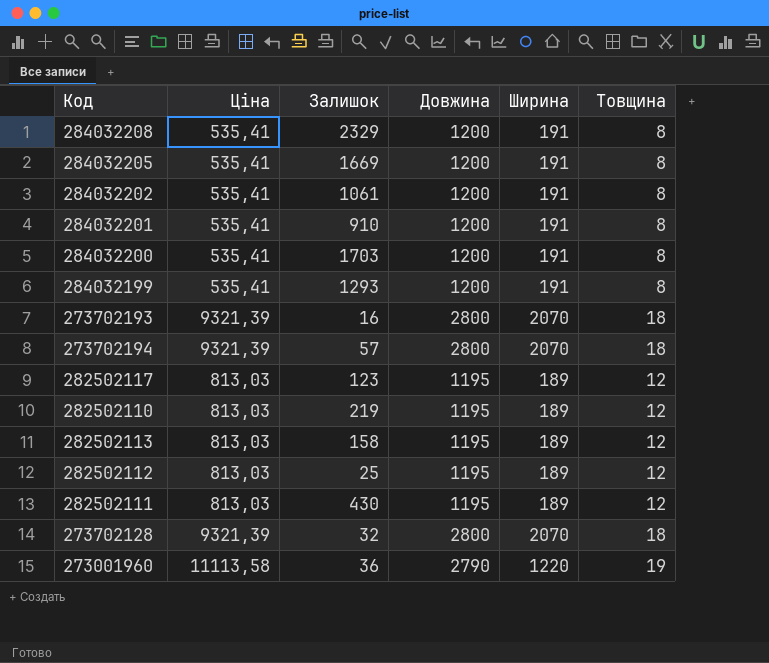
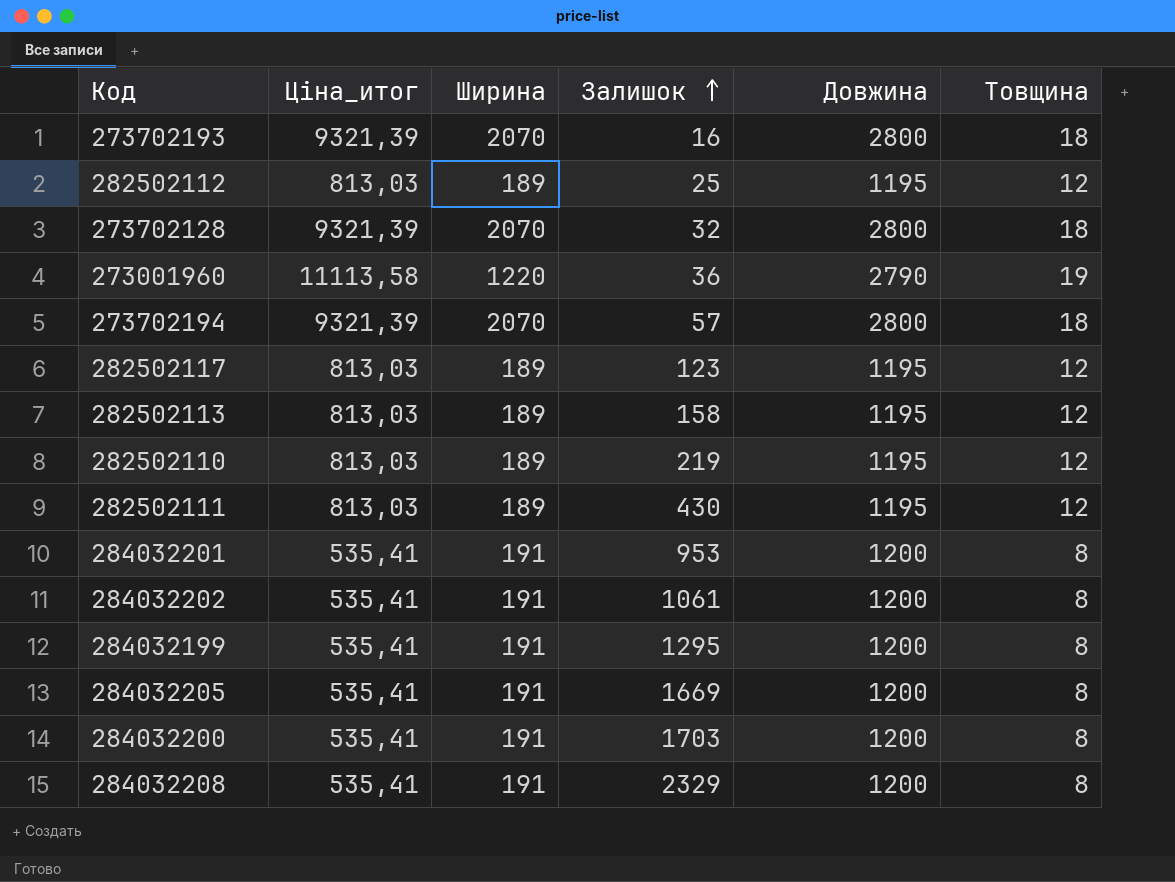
row order: none -> Залишок ascending
column name: Ціна -> Ціна_итог
column Ширина | position: 5 -> 3
284032201 | Залишок: 910 -> 953
284032199 | Залишок: 1293 -> 1295

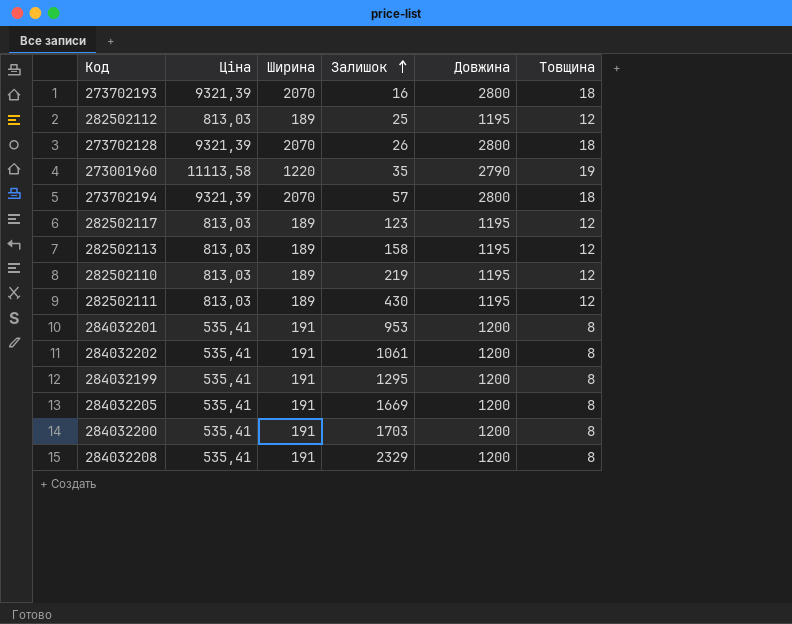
column name: Ціна_итог -> Ціна
273702128 | Залишок: 32 -> 26
273001960 | Залишок: 36 -> 35

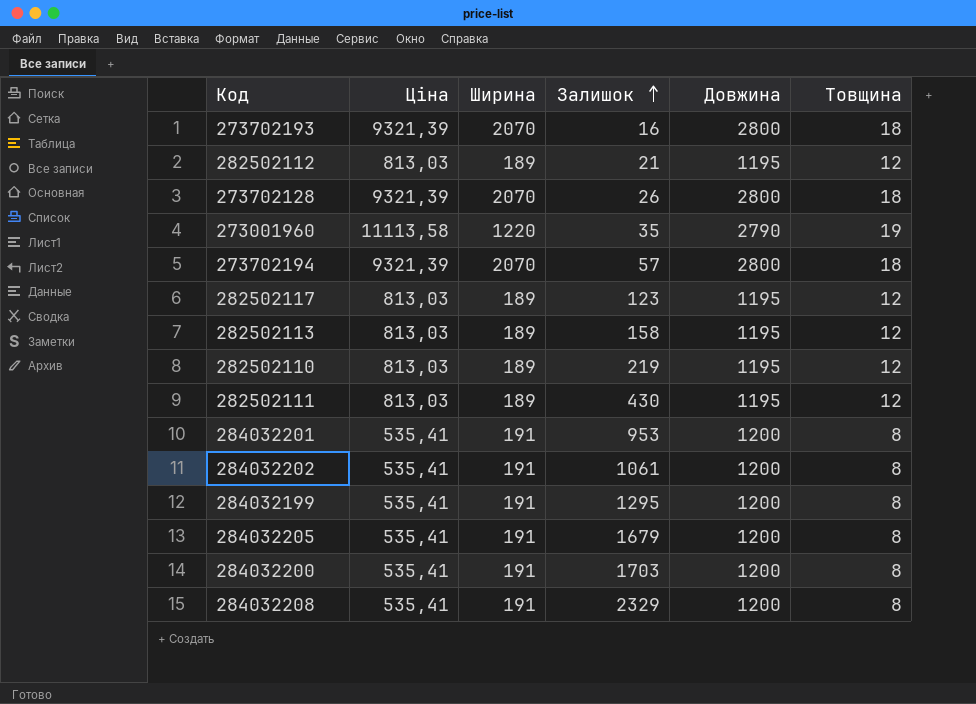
282502112 | Залишок: 25 -> 21
284032205 | Залишок: 1669 -> 1679

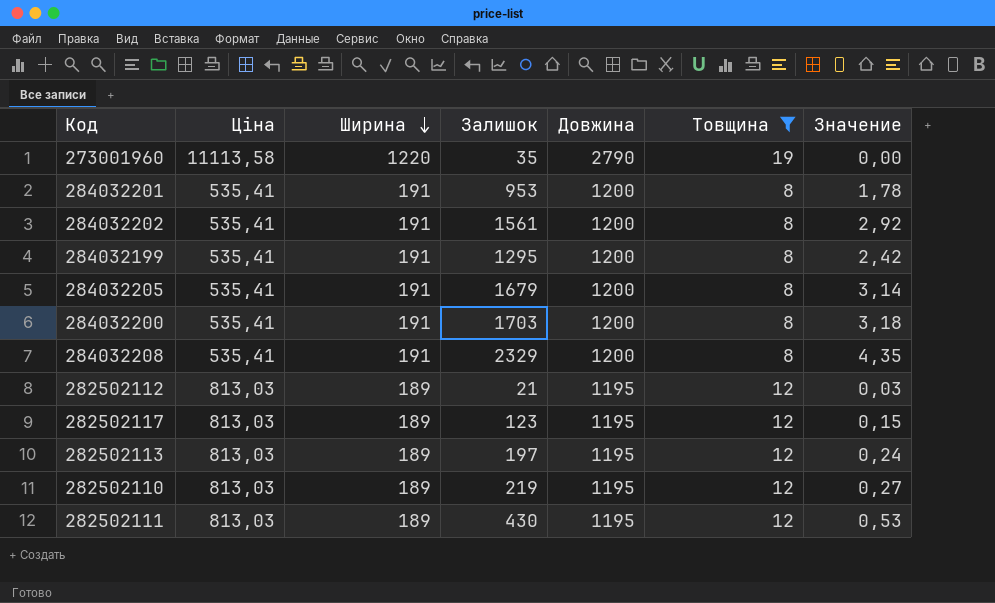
filter: none -> Товщина != 18
row order: Залишок ascending -> Ширина descending
column Значение | formula: none -> [Залишок] / [Ціна]
284032202 | Залишок: 1061 -> 1561
282502113 | Залишок: 158 -> 197

